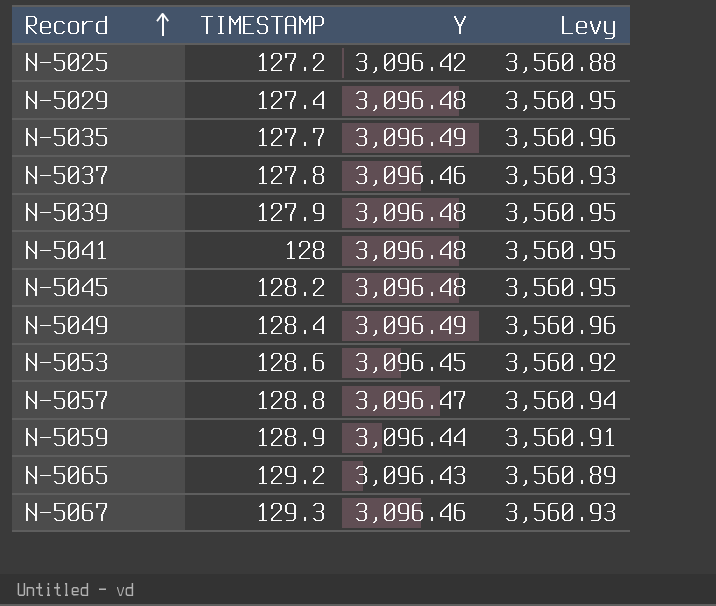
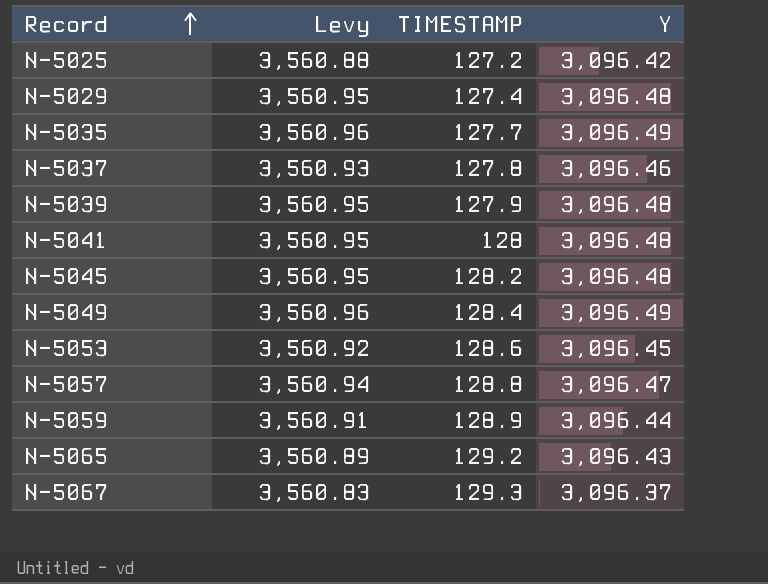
column Levy | position: 4 -> 2
N-5067 | Levy: 3,560.93 -> 3,560.83
N-5067 | Y: 3,096.46 -> 3,096.37

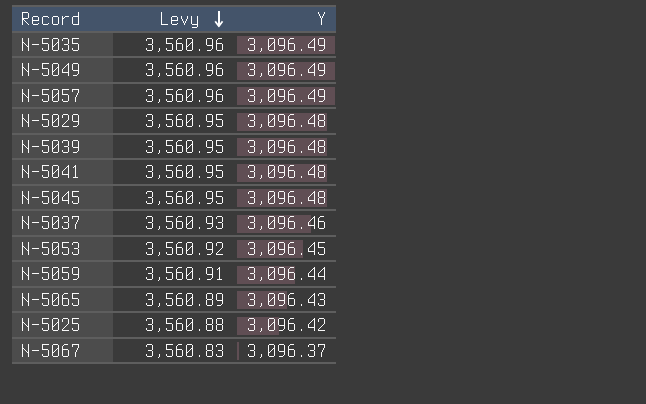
row order: Record ascending -> Levy descending
column TIMESTAMP | position: 3 -> none
N-5057 | Levy: 3,560.94 -> 3,560.96
N-5057 | Y: 3,096.47 -> 3,096.49

